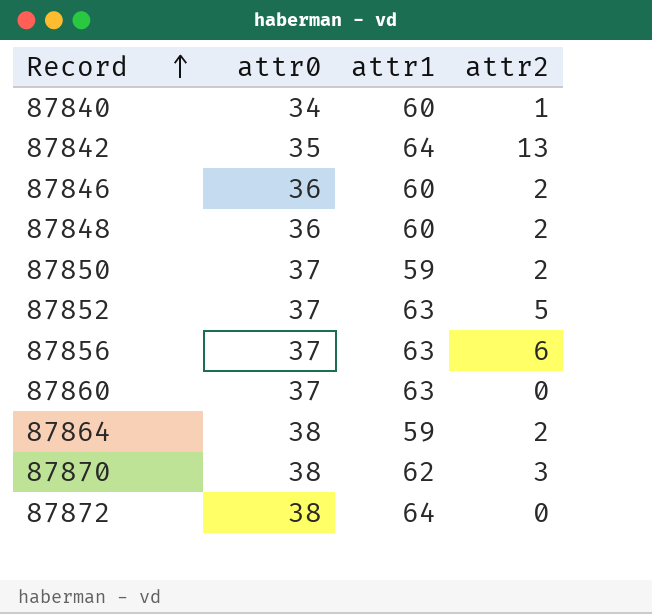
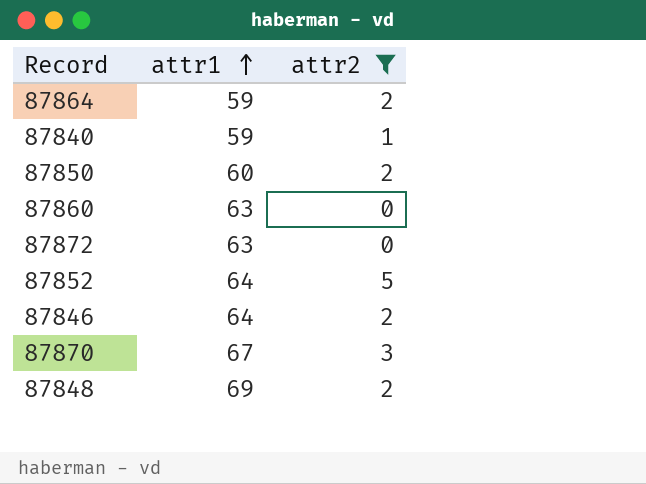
filter: none -> attr2 <= 5
row order: Record ascending -> attr1 ascending
column attr0 | position: 2 -> none
87840 | attr1: 60 -> 59
87850 | attr1: 59 -> 60
87872 | attr1: 64 -> 63
87852 | attr1: 63 -> 64
87846 | attr1: 60 -> 64
87870 | attr1: 62 -> 67
87848 | attr1: 60 -> 69

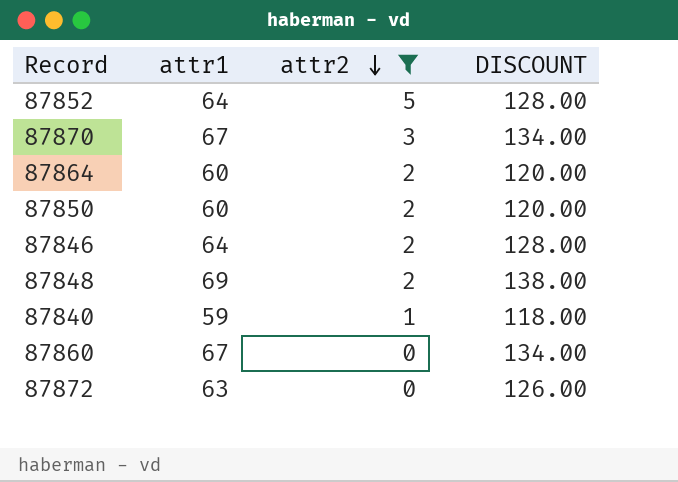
row order: attr1 ascending -> attr2 descending
column DISCOUNT | formula: none -> [attr1] * 2
87864 | attr1: 59 -> 60
87860 | attr1: 63 -> 67

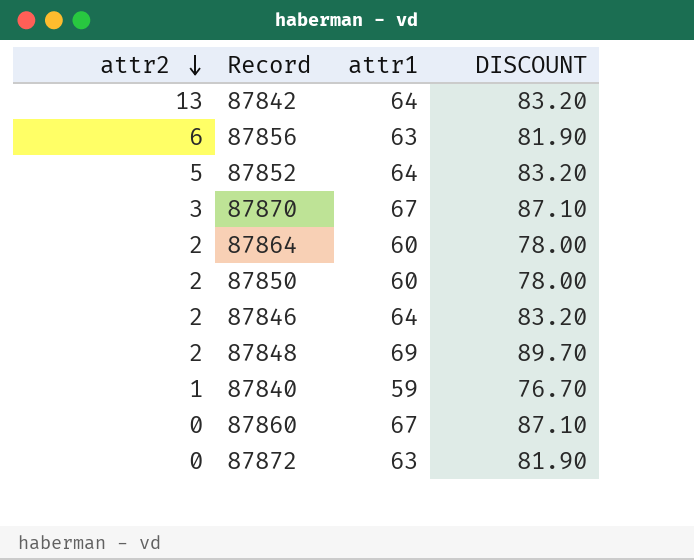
filter: attr2 <= 5 -> none
column attr2 | position: 3 -> 1
column DISCOUNT | formula: [attr1] * 2 -> [attr1] * 1.3

